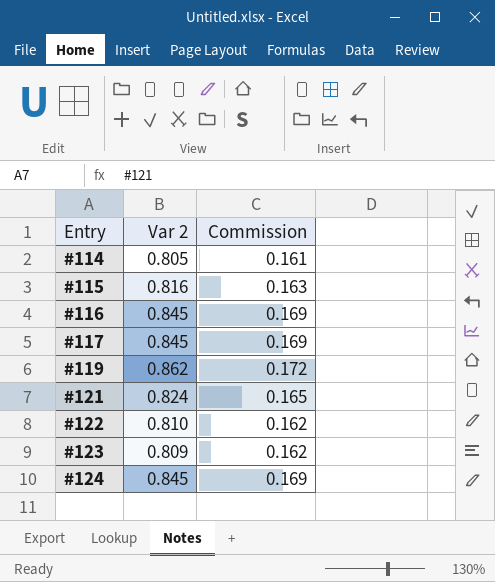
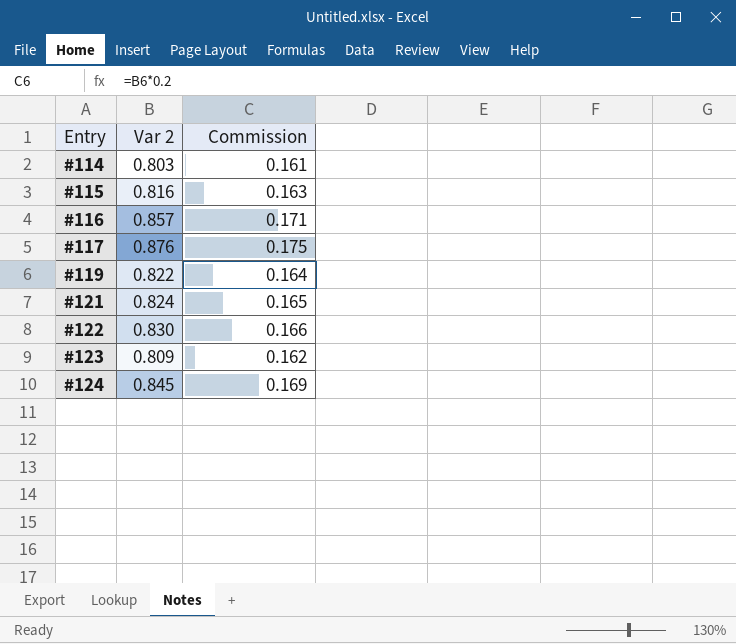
#114 | Var 2: 0.805 -> 0.803
#116 | Var 2: 0.845 -> 0.857
#116 | Commission: 0.169 -> 0.171
#117 | Var 2: 0.845 -> 0.876
#117 | Commission: 0.169 -> 0.175
#119 | Var 2: 0.862 -> 0.822
#119 | Commission: 0.172 -> 0.164
#122 | Var 2: 0.810 -> 0.830
#122 | Commission: 0.162 -> 0.166

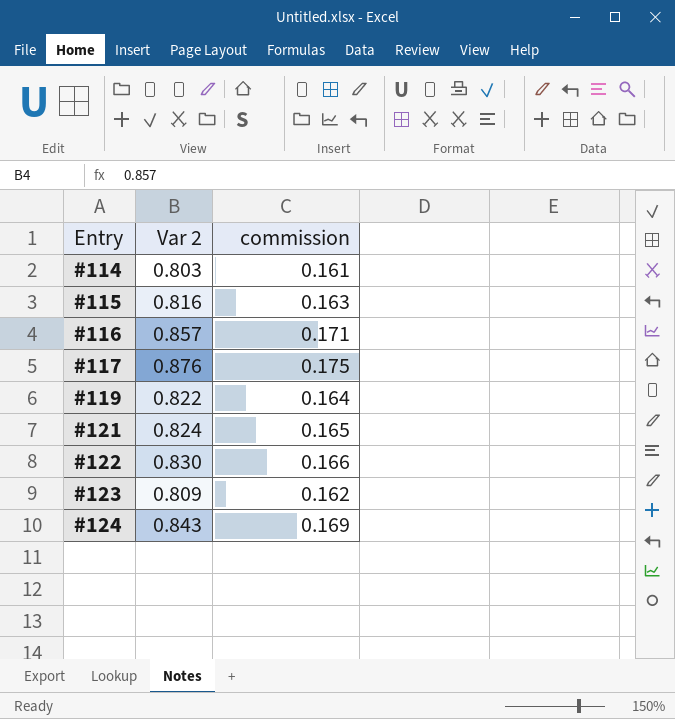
column name: Commission -> commission
#124 | Var 2: 0.845 -> 0.843

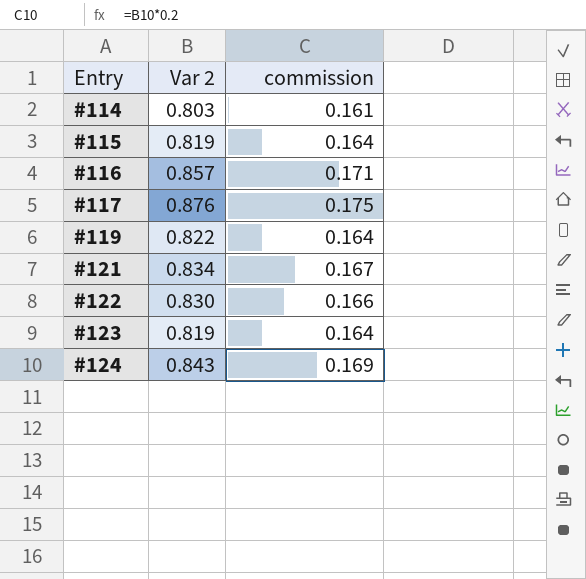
#115 | Var 2: 0.816 -> 0.819
#115 | commission: 0.163 -> 0.164
#121 | Var 2: 0.824 -> 0.834
#121 | commission: 0.165 -> 0.167
#123 | Var 2: 0.809 -> 0.819
#123 | commission: 0.162 -> 0.164

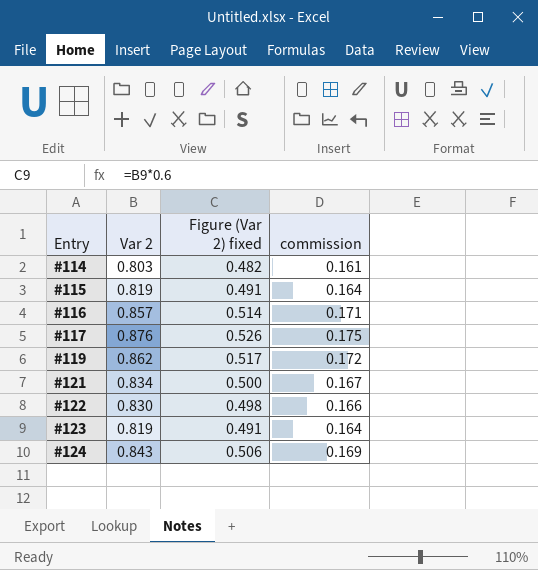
column Figure (Var 2) fixed | formula: none -> [Var 2] * 0.6
#119 | Var 2: 0.822 -> 0.862
#119 | commission: 0.164 -> 0.172

